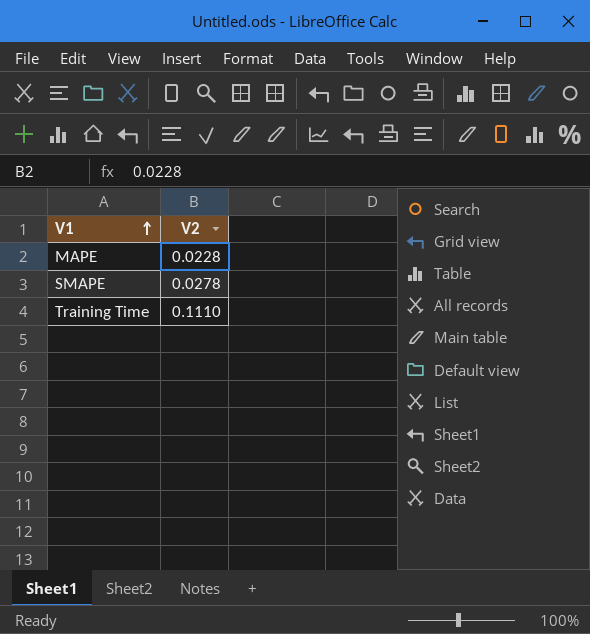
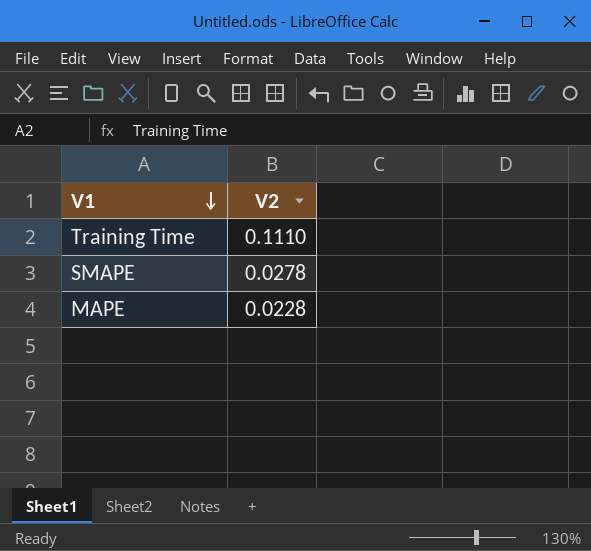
row order: V1 ascending -> V1 descending

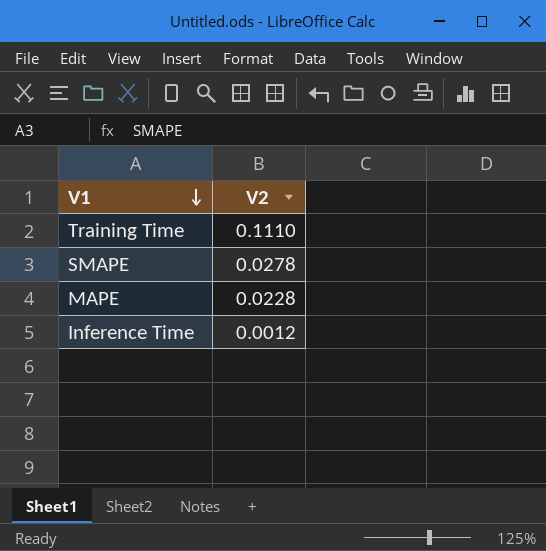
row Inference Time: none -> 0.0012

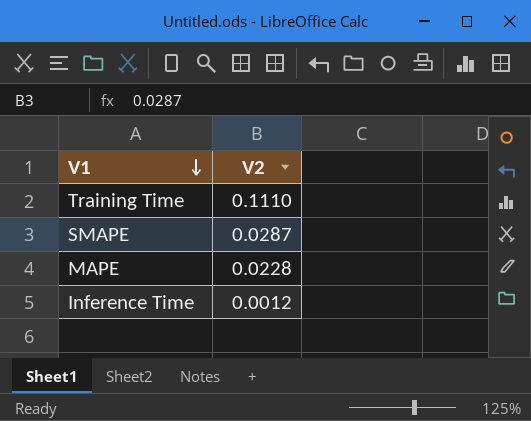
SMAPE | V2: 0.0278 -> 0.0287

